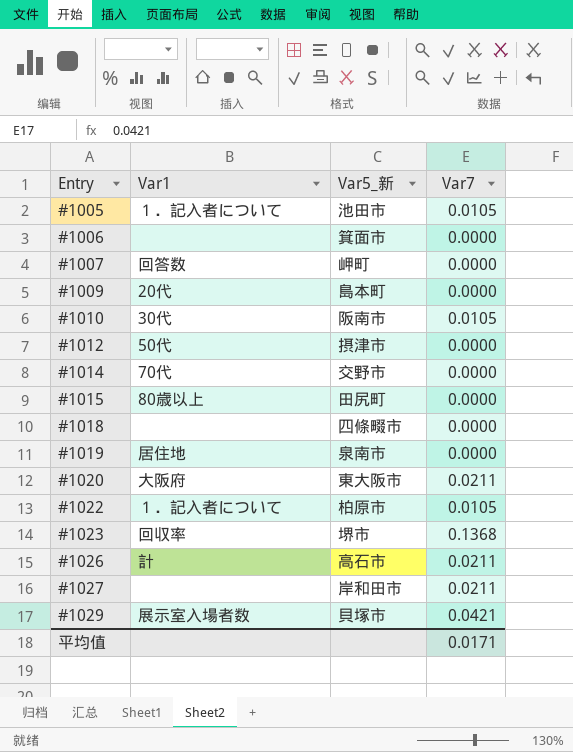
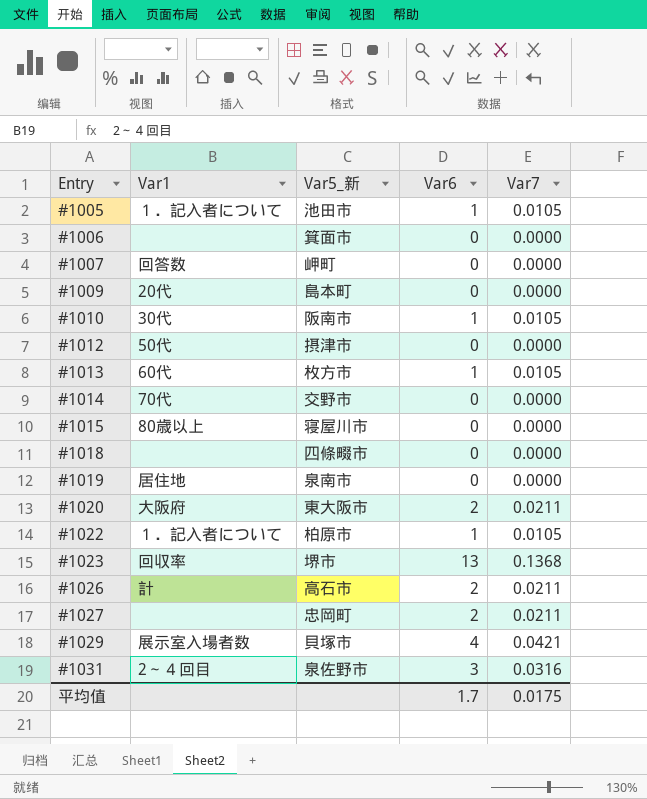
column Var6 | position: none -> 4
row #1013: none -> 60代 | 枚方市 | 1 | 0.0105
#1015 | Var5_新: 田尻町 -> 寝屋川市
#1027 | Var5_新: 岸和田市 -> 忠岡町
row #1031: none -> 2～４回目 | 泉佐野市 | 3 | 0.0316
平均值 | Var7: 0.0171 -> 0.0175

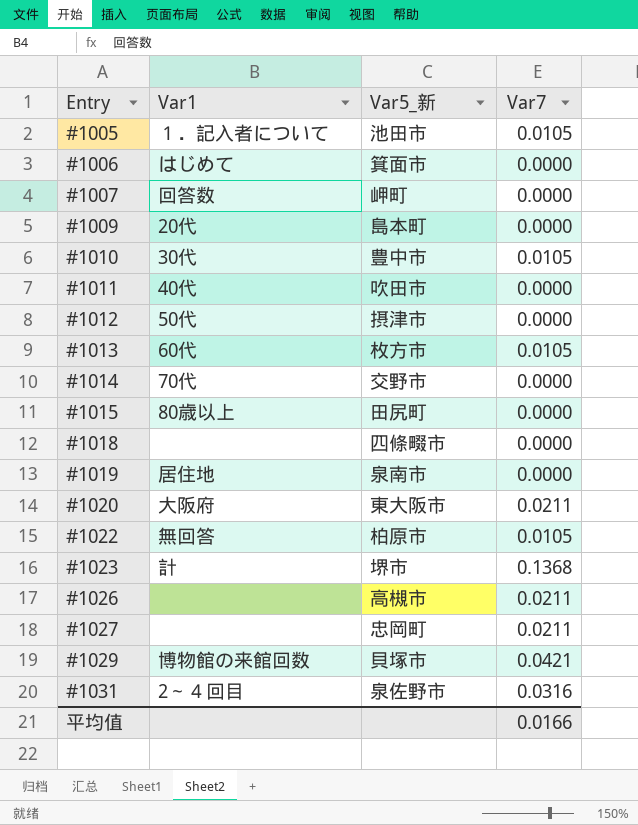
column Var6 | position: 4 -> none
#1006 | Var1: none -> はじめて
#1010 | Var5_新: 阪南市 -> 豊中市
row #1011: none -> 40代 | 吹田市 | 0.0000
#1015 | Var5_新: 寝屋川市 -> 田尻町
#1022 | Var1: １．記入者について -> 無回答
#1023 | Var1: 回収率 -> 計
#1026 | Var1: 計 -> none
#1026 | Var5_新: 高石市 -> 高槻市
#1029 | Var1: 展示室入場者数 -> 博物館の来館回数
平均值 | Var7: 0.0175 -> 0.0166

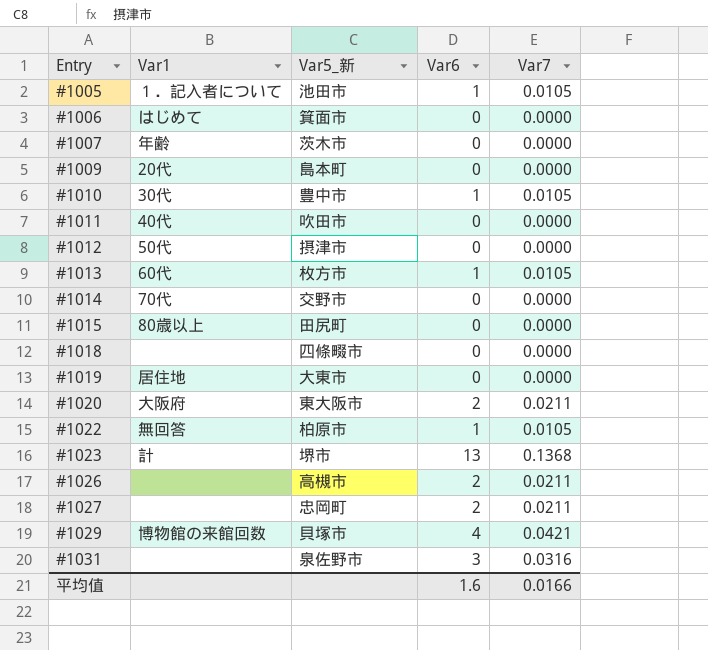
column Var6 | position: none -> 4
#1007 | Var1: 回答数 -> 年齢
#1007 | Var5_新: 岬町 -> 茨木市
#1019 | Var5_新: 泉南市 -> 大東市
#1031 | Var1: 2～４回目 -> none

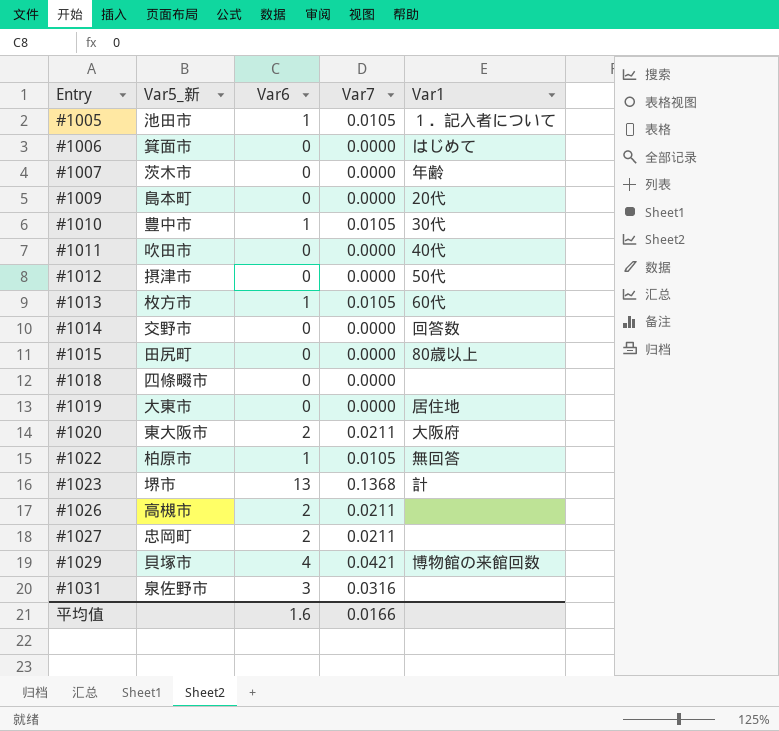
column Var1 | position: 2 -> 5
#1014 | Var1: 70代 -> 回答数

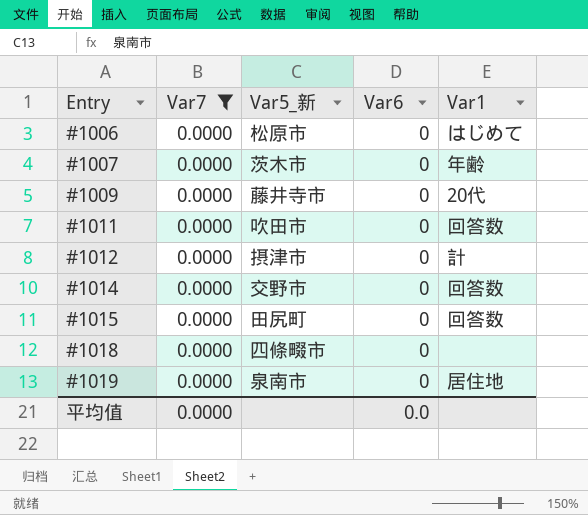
filter: none -> Var7 = 0.0000
column Var7 | position: 4 -> 2
#1006 | Var5_新: 箕面市 -> 松原市
#1009 | Var5_新: 島本町 -> 藤井寺市
#1011 | Var1: 40代 -> 回答数
#1012 | Var1: 50代 -> 計
#1015 | Var1: 80歳以上 -> 回答数
#1019 | Var5_新: 大東市 -> 泉南市
平均值 | Var7: 0.0166 -> 0.0000
平均值 | Var6: 1.6 -> 0.0

